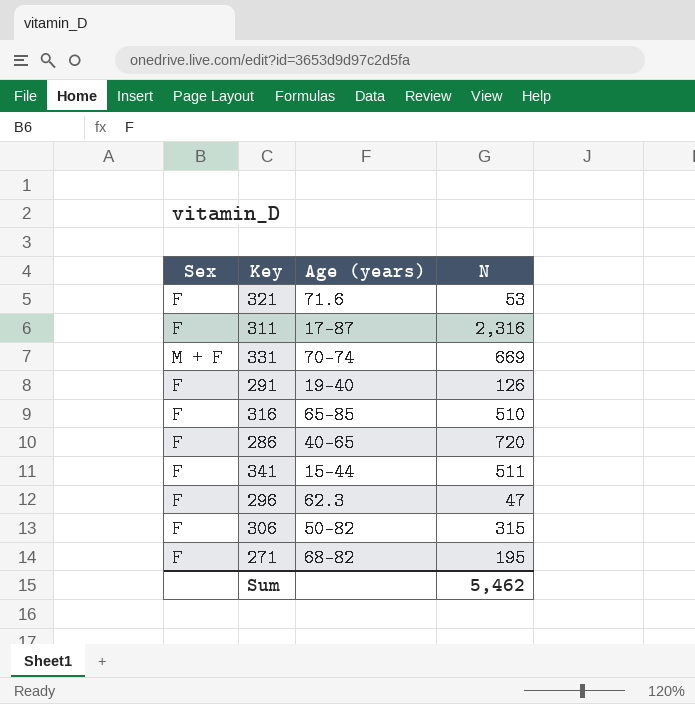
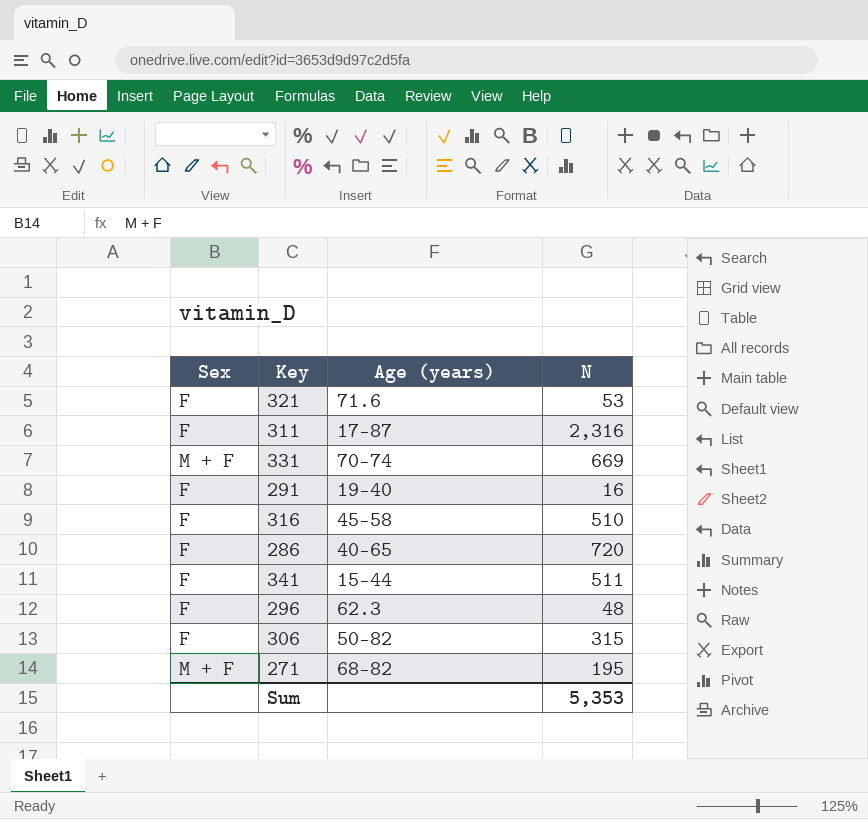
291 | N: 126 -> 16
316 | Age (years): 65–85 -> 45–58
296 | N: 47 -> 48
271 | Sex: F -> M + F
Sum | N: 5,462 -> 5,353

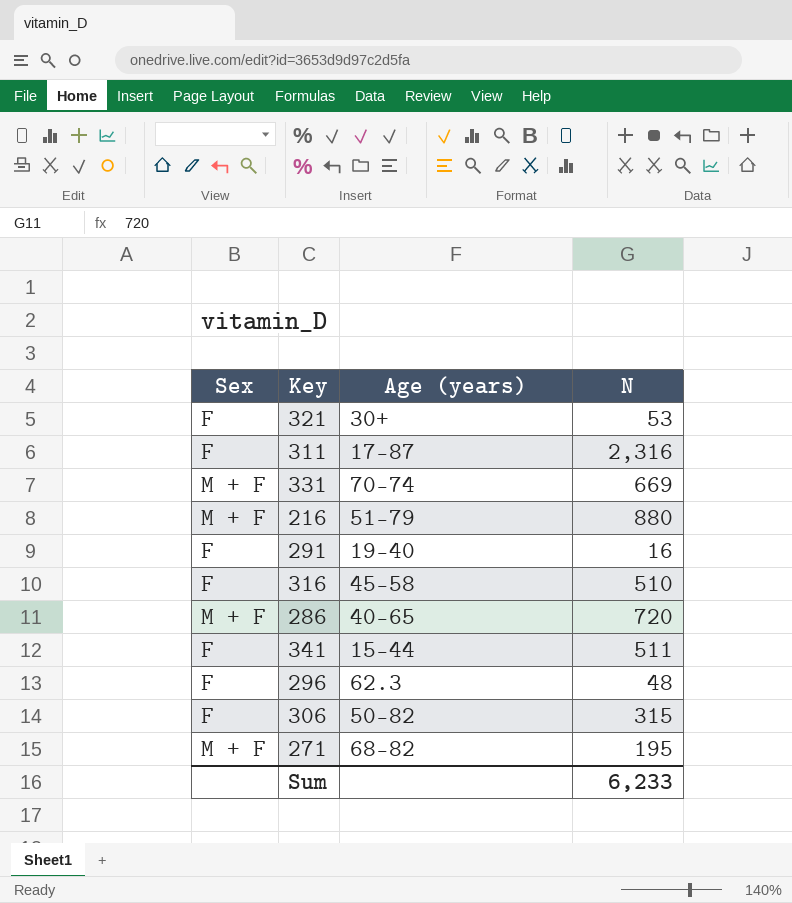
321 | Age (years): 71.6 -> 30+
row 216: none -> M + F | 51–79 | 880
286 | Sex: F -> M + F
Sum | N: 5,353 -> 6,233

